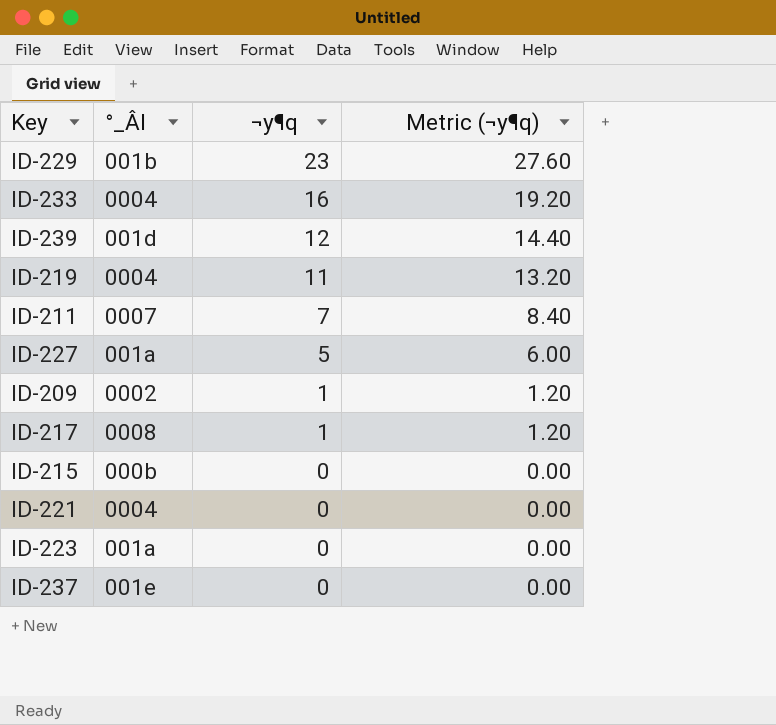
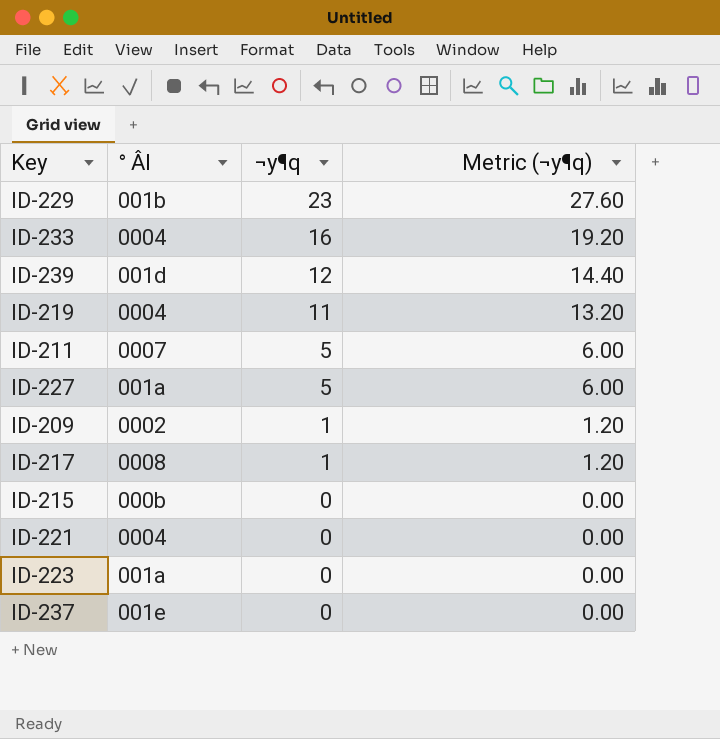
column name: °_ÂI -> ° ÂI
ID-211 | ¬y¶q: 7 -> 5
ID-211 | Metric (¬y¶q): 8.40 -> 6.00

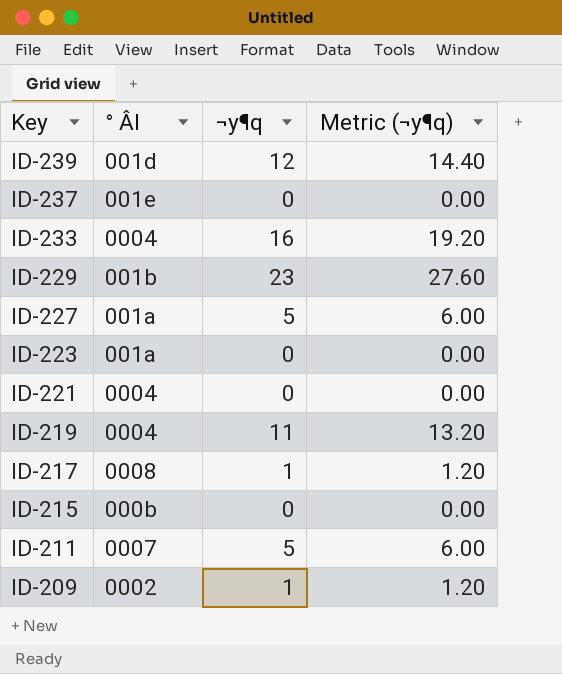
row order: ¬y¶q descending -> Key descending

